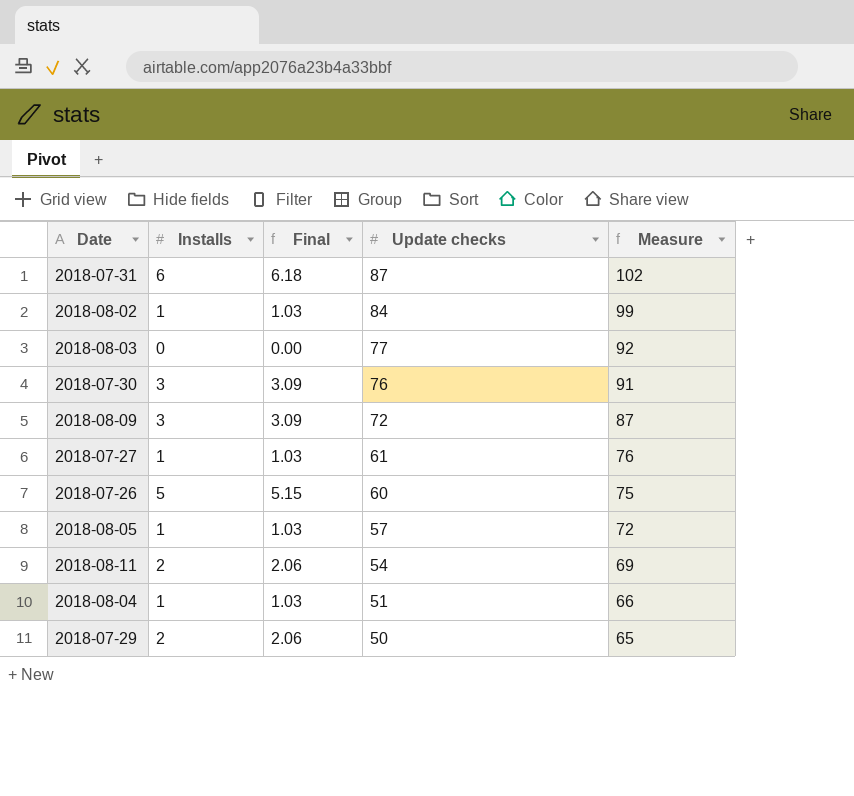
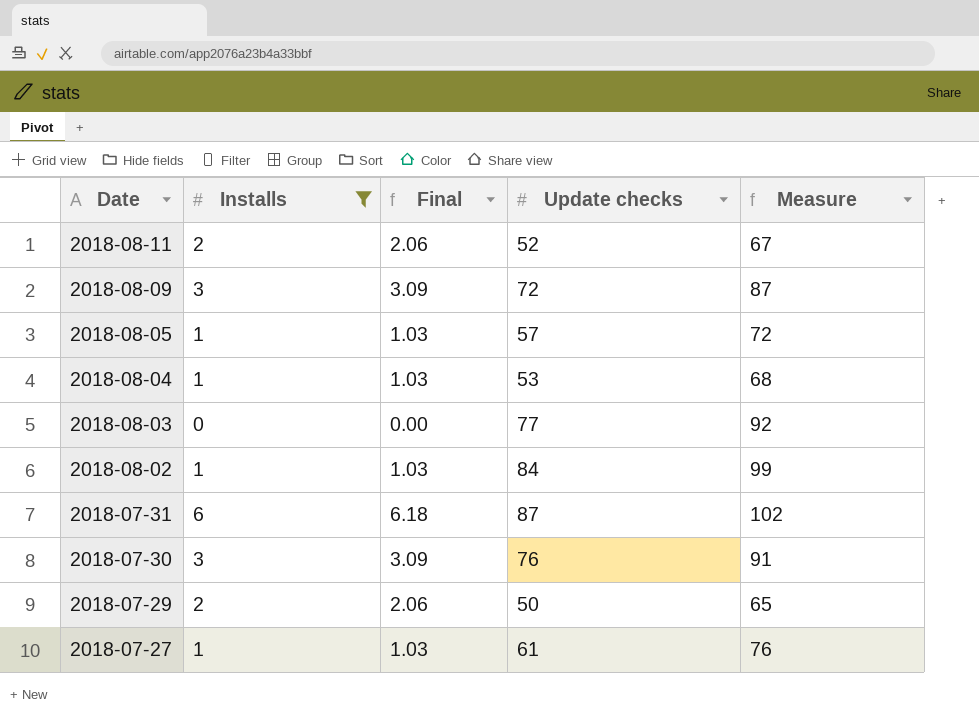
filter: none -> Installs != 5
row order: Update checks descending -> Date descending
2018-08-11 | Update checks: 54 -> 52
2018-08-11 | Measure: 69 -> 67
2018-08-04 | Update checks: 51 -> 53
2018-08-04 | Measure: 66 -> 68

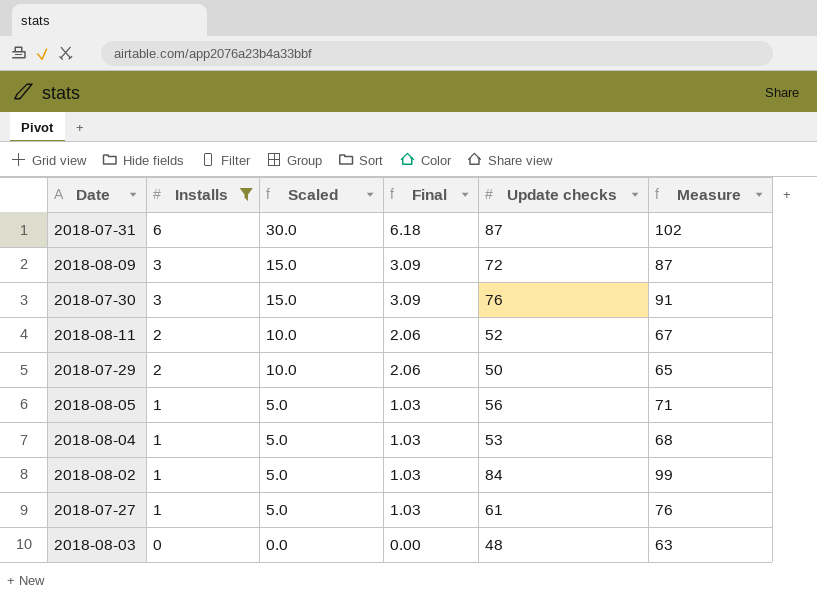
row order: Date descending -> Installs descending
column Scaled | formula: none -> [Installs] * 5
2018-08-05 | Update checks: 57 -> 56
2018-08-05 | Measure: 72 -> 71
2018-08-03 | Update checks: 77 -> 48
2018-08-03 | Measure: 92 -> 63

